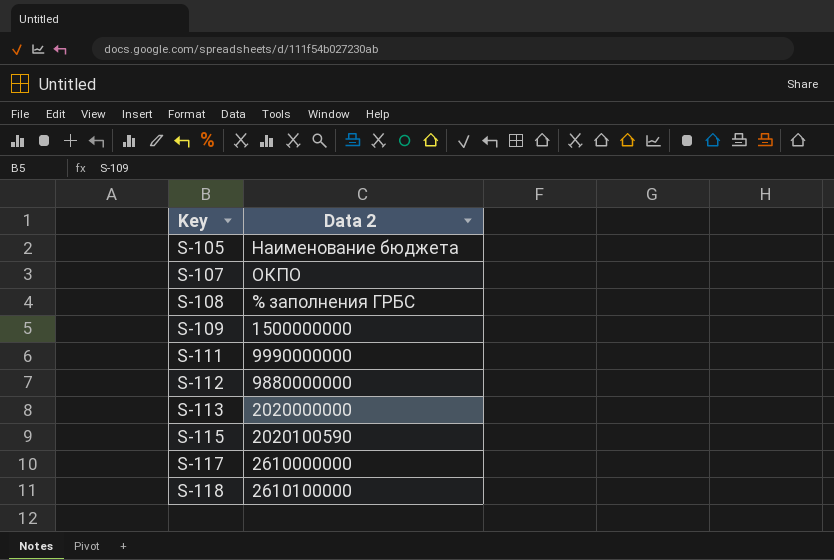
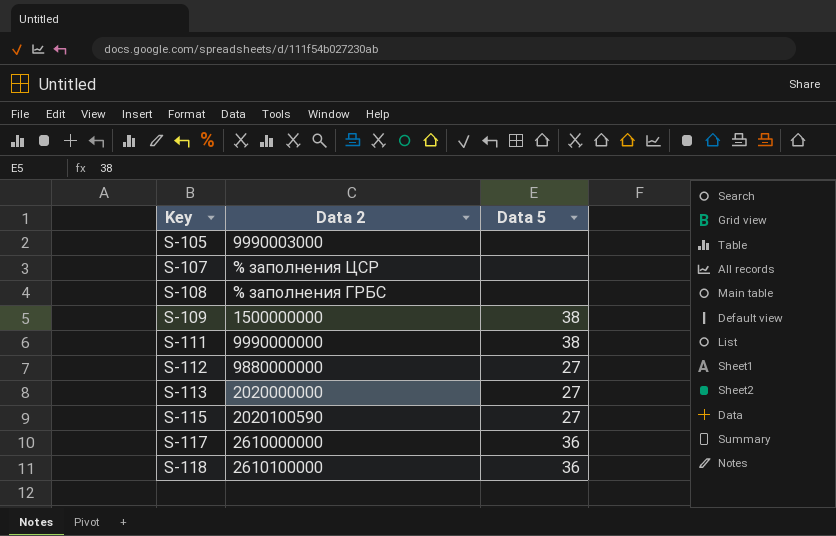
column Data 5 | position: none -> 3
S-105 | Data 2: Наименование бюджета -> 9990003000
S-107 | Data 2: ОКПО -> % заполнения ЦСР

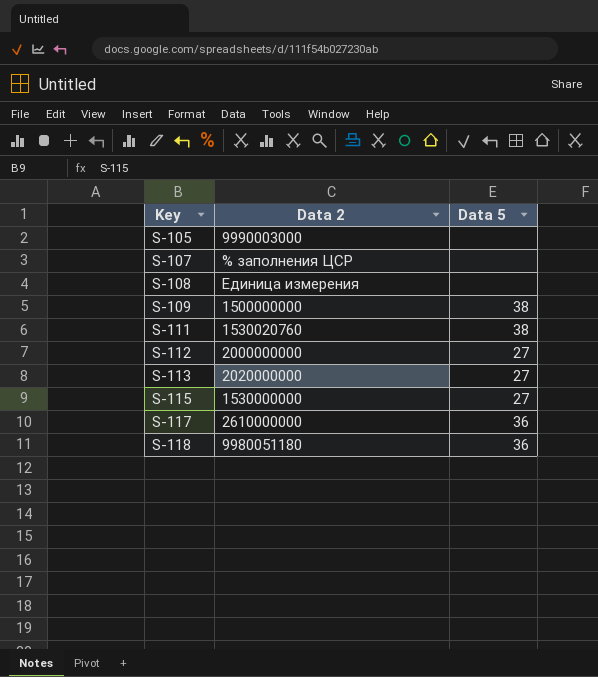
S-108 | Data 2: % заполнения ГРБС -> Единица измерения
S-111 | Data 2: 9990000000 -> 1530020760
S-112 | Data 2: 9880000000 -> 2000000000
S-115 | Data 2: 2020100590 -> 1530000000
S-118 | Data 2: 2610100000 -> 9980051180

